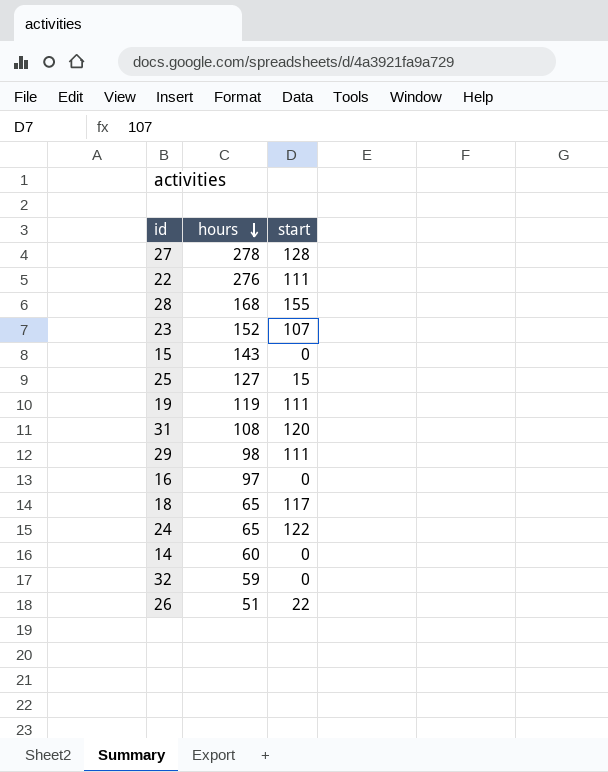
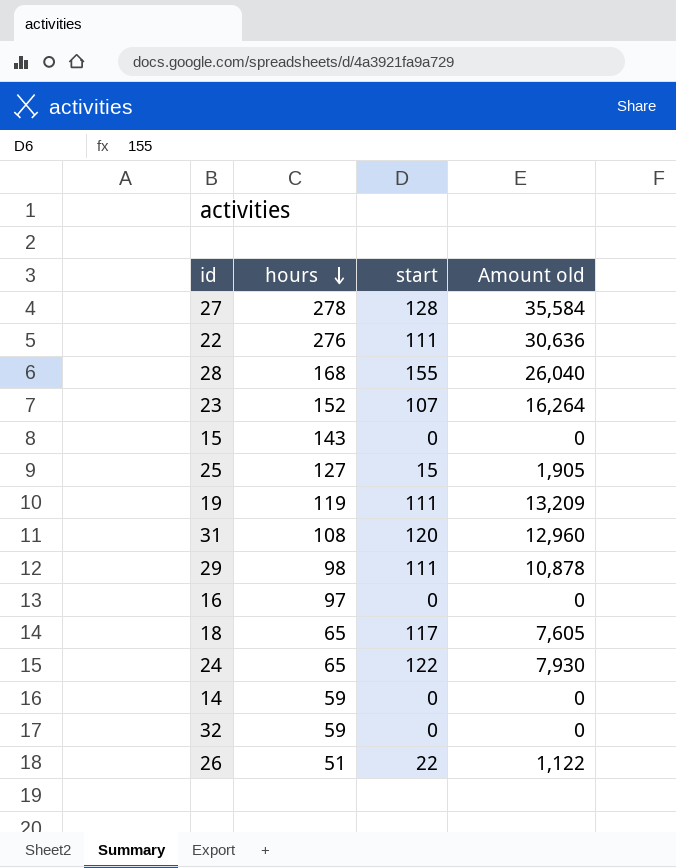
column Amount old | formula: none -> [hours] * [start]
14 | hours: 60 -> 59

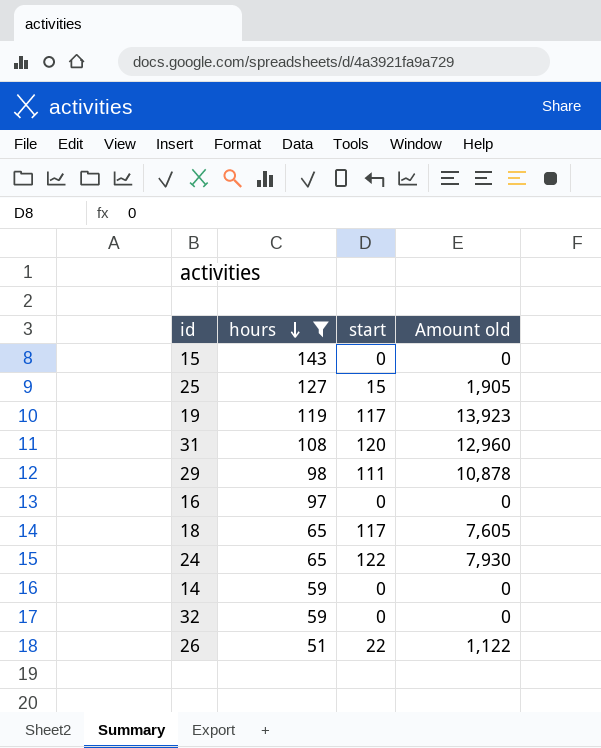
filter: none -> hours <= 143
19 | start: 111 -> 117
19 | Amount old: 13,209 -> 13,923

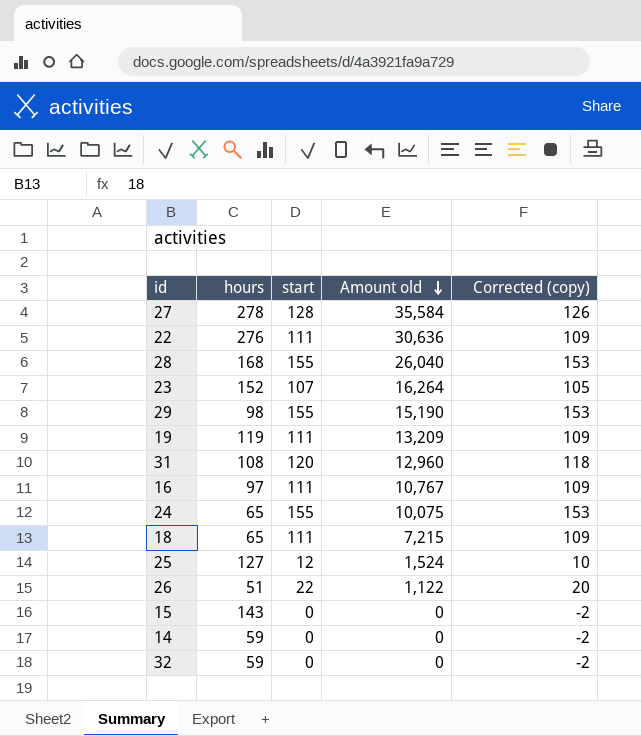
filter: hours <= 143 -> none
row order: hours descending -> Amount old descending
column Corrected (copy) | formula: none -> [start] - 2
29 | start: 111 -> 155
29 | Amount old: 10,878 -> 15,190
19 | start: 117 -> 111
19 | Amount old: 13,923 -> 13,209
16 | start: 0 -> 111
16 | Amount old: 0 -> 10,767
24 | start: 122 -> 155
24 | Amount old: 7,930 -> 10,075
18 | start: 117 -> 111
18 | Amount old: 7,605 -> 7,215
25 | start: 15 -> 12
25 | Amount old: 1,905 -> 1,524

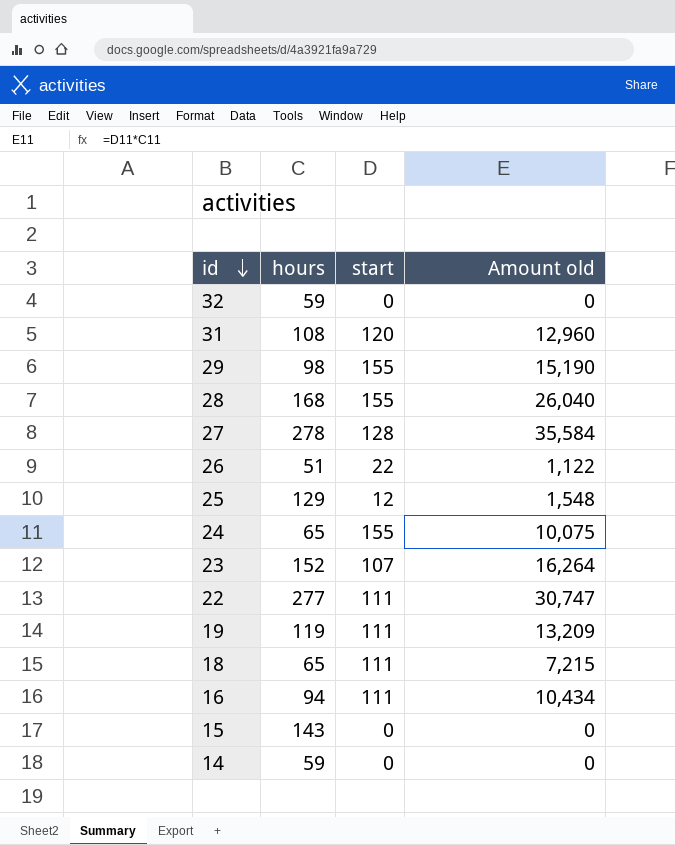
row order: Amount old descending -> id descending
column Corrected (copy) | formula: [start] - 2 -> none
25 | hours: 127 -> 129
25 | Amount old: 1,524 -> 1,548
22 | hours: 276 -> 277
22 | Amount old: 30,636 -> 30,747
16 | hours: 97 -> 94
16 | Amount old: 10,767 -> 10,434

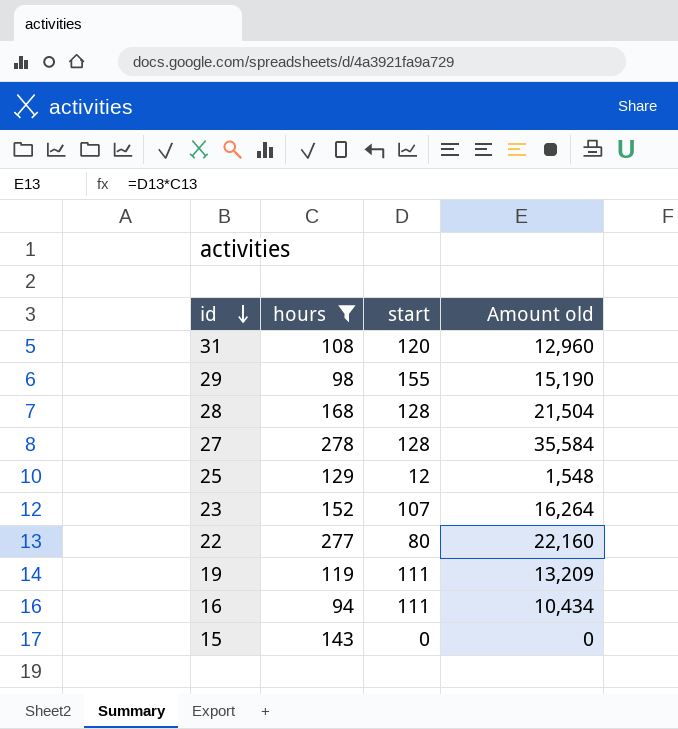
filter: none -> hours >= 94
28 | start: 155 -> 128
28 | Amount old: 26,040 -> 21,504
22 | start: 111 -> 80
22 | Amount old: 30,747 -> 22,160

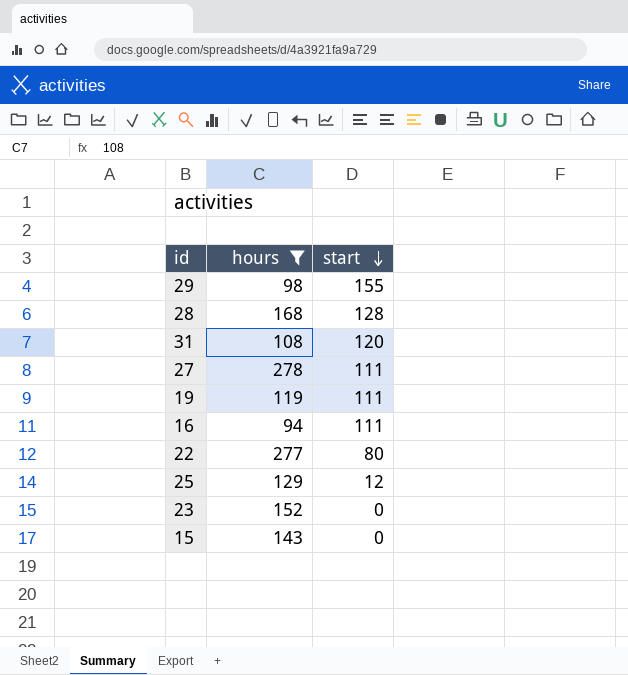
row order: id descending -> start descending
column Amount old | formula: [hours] * [start] -> none
27 | start: 128 -> 111
23 | start: 107 -> 0

